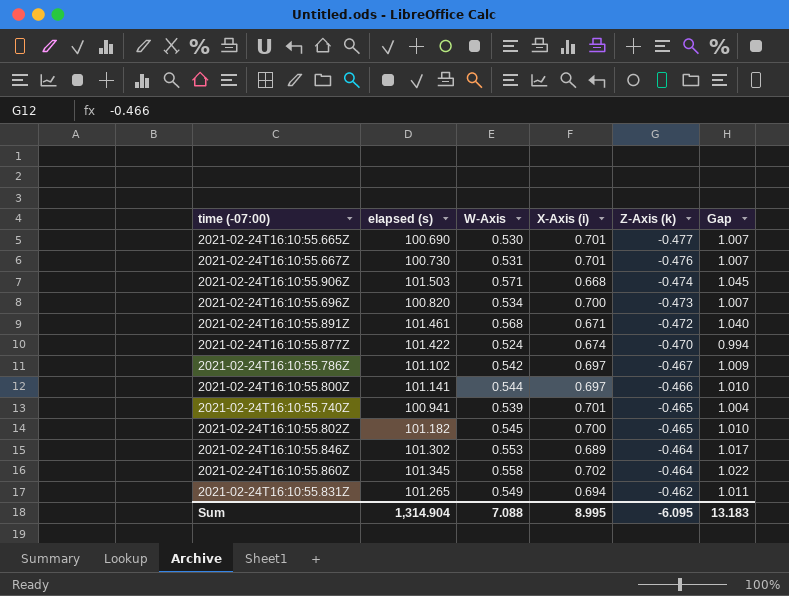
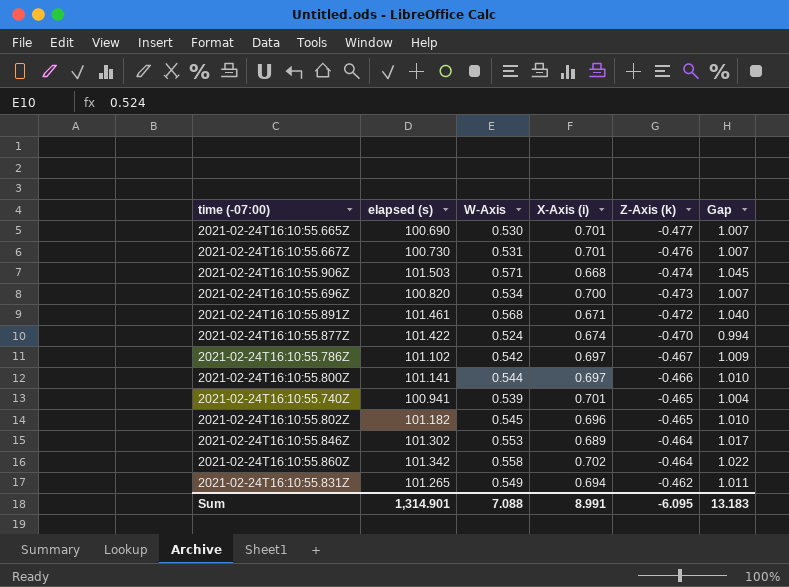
2021-02-24T16:10:55.802Z | X-Axis (i): 0.700 -> 0.696
2021-02-24T16:10:55.860Z | elapsed (s): 101.345 -> 101.342
Sum | elapsed (s): 1,314.904 -> 1,314.901
Sum | X-Axis (i): 8.995 -> 8.991

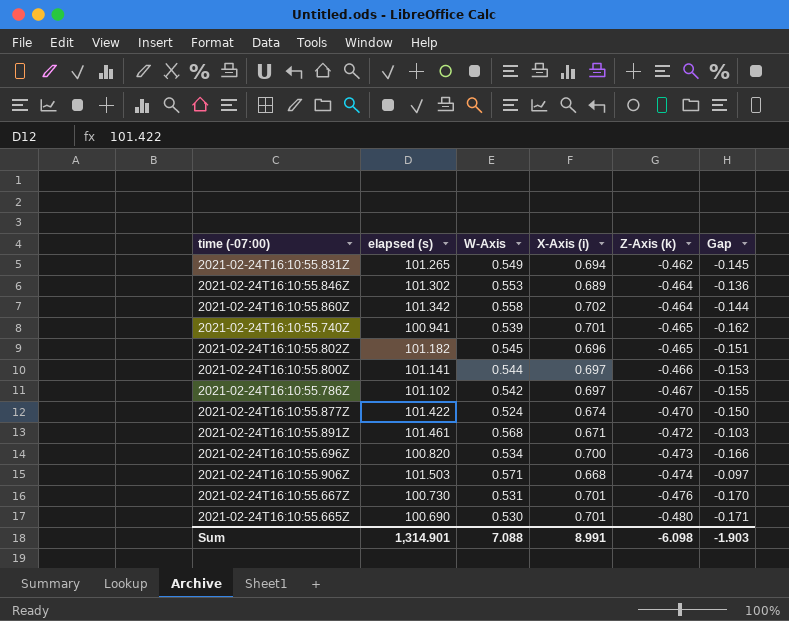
row order: Z-Axis (k) ascending -> Z-Axis (k) descending
column Gap | formula: [W-Axis] - [Z-Axis (k)] -> [W-Axis] - [X-Axis (i)]
2021-02-24T16:10:55.665Z | Z-Axis (k): -0.477 -> -0.480
Sum | Z-Axis (k): -6.095 -> -6.098
Sum | Gap: 13.183 -> -1.903

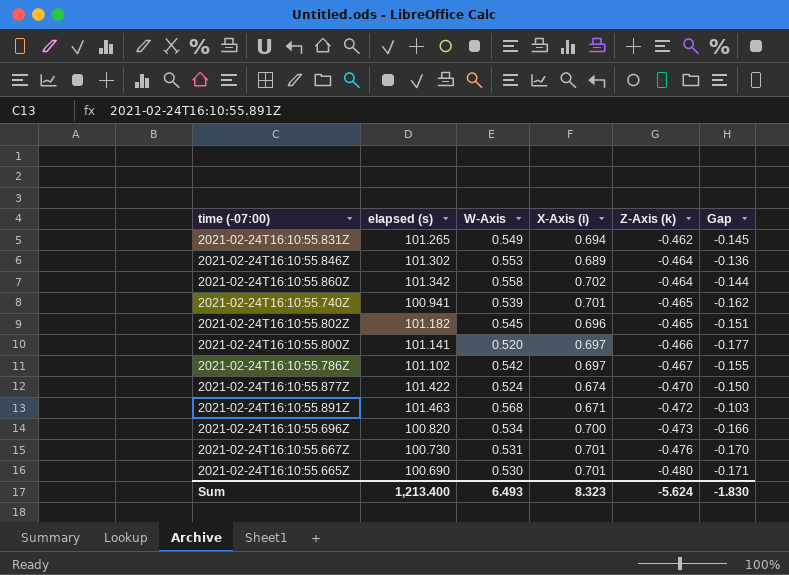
row 2021-02-24T16:10:55.906Z: 101.503 | 0.571 | 0.668 | -0.474 | -0.097 -> none
2021-02-24T16:10:55.800Z | W-Axis: 0.544 -> 0.520
2021-02-24T16:10:55.800Z | Gap: -0.153 -> -0.177
2021-02-24T16:10:55.891Z | elapsed (s): 101.461 -> 101.463
Sum | elapsed (s): 1,314.901 -> 1,213.400
Sum | W-Axis: 7.088 -> 6.493
Sum | X-Axis (i): 8.991 -> 8.323
Sum | Z-Axis (k): -6.098 -> -5.624
Sum | Gap: -1.903 -> -1.830

